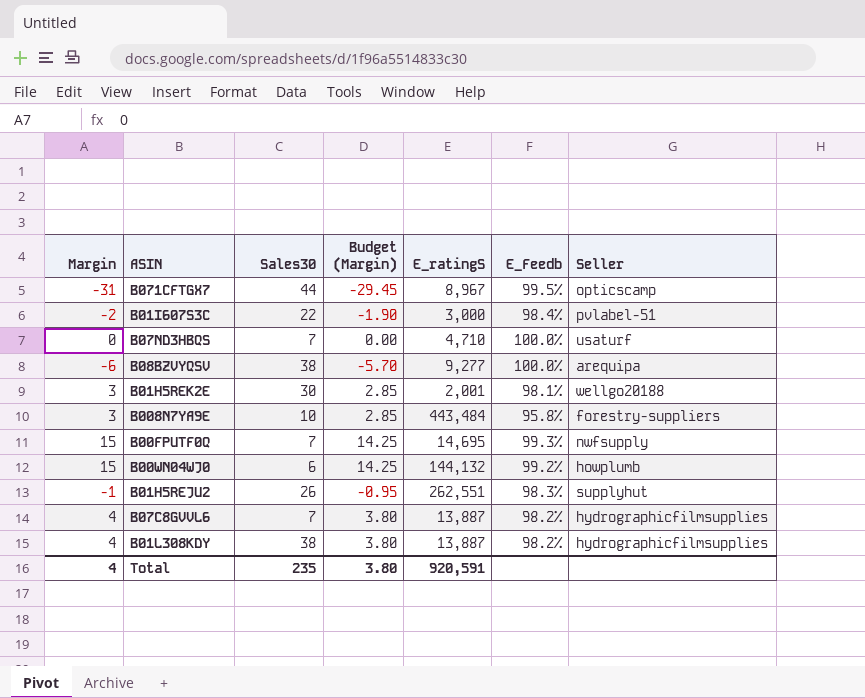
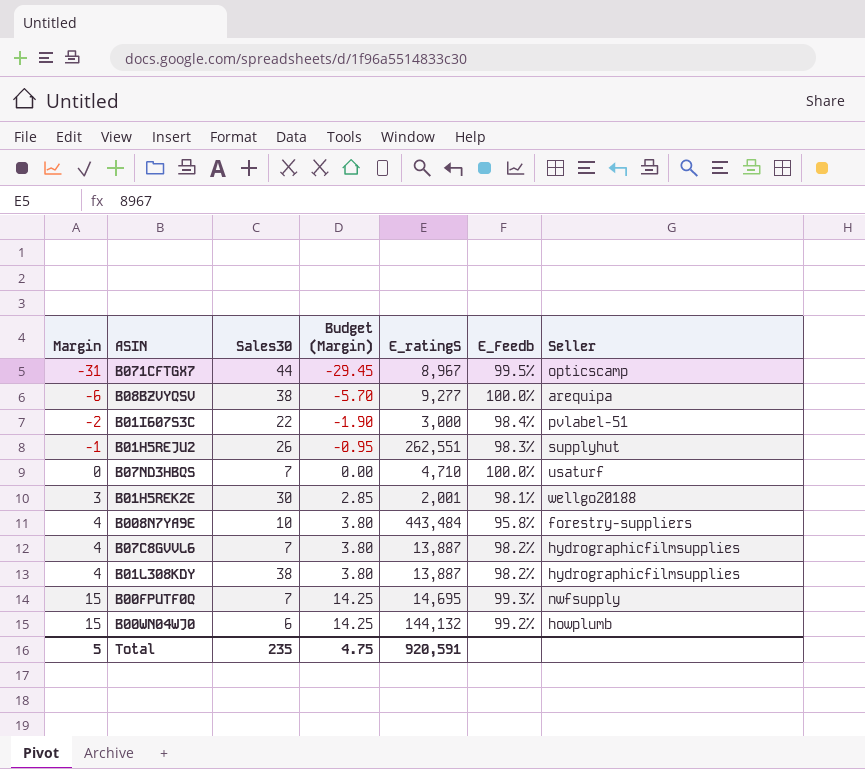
row order: none -> Margin ascending
B008N7YA9E | Margin: 3 -> 4
B008N7YA9E | Budget (Margin): 2.85 -> 3.80
Total | Margin: 4 -> 5
Total | Budget (Margin): 3.80 -> 4.75

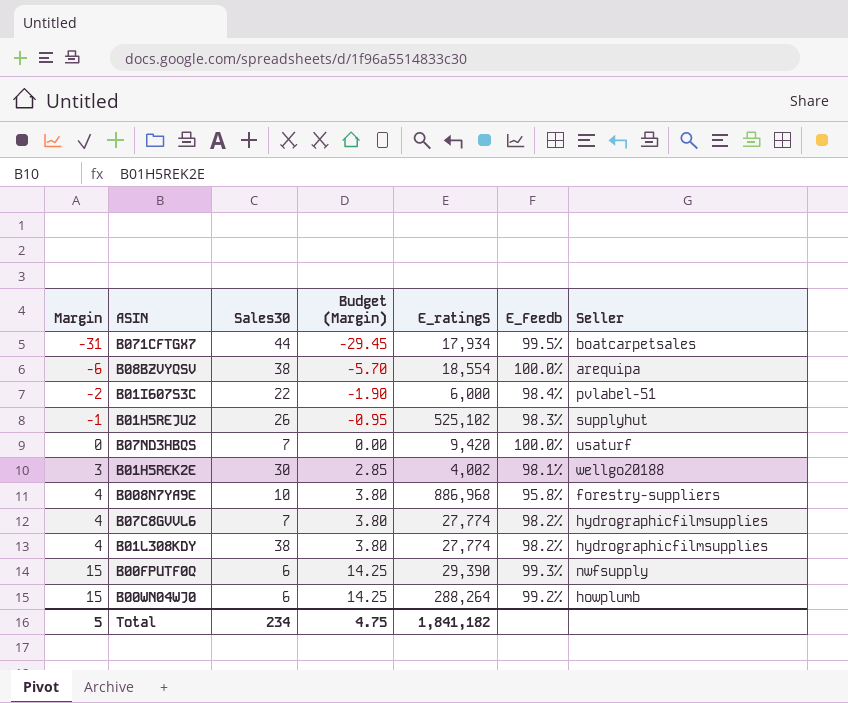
B071CFTGX7 | E_ratingS: 8,967 -> 17,934
B071CFTGX7 | Seller: opticscamp -> boatcarpetsales
B08BZVYQSV | E_ratingS: 9,277 -> 18,554
B01I607S3C | E_ratingS: 3,000 -> 6,000
B01H5REJU2 | E_ratingS: 262,551 -> 525,102
B07ND3HBQS | E_ratingS: 4,710 -> 9,420
B01H5REK2E | E_ratingS: 2,001 -> 4,002
B008N7YA9E | E_ratingS: 443,484 -> 886,968
B07C8GVVL6 | E_ratingS: 13,887 -> 27,774
B01L308KDY | E_ratingS: 13,887 -> 27,774
B00FPUTF0Q | Sales30: 7 -> 6
B00FPUTF0Q | E_ratingS: 14,695 -> 29,390
B00WN04WJ0 | E_ratingS: 144,132 -> 288,264
Total | Sales30: 235 -> 234
Total | E_ratingS: 920,591 -> 1,841,182

